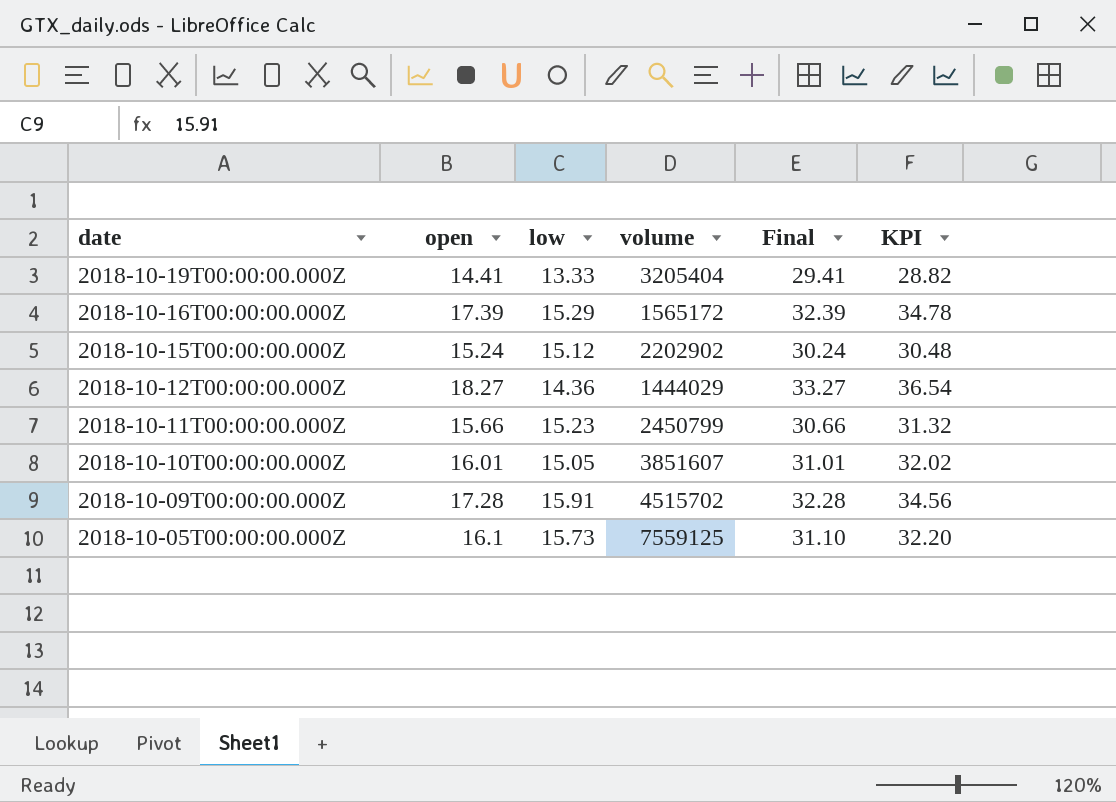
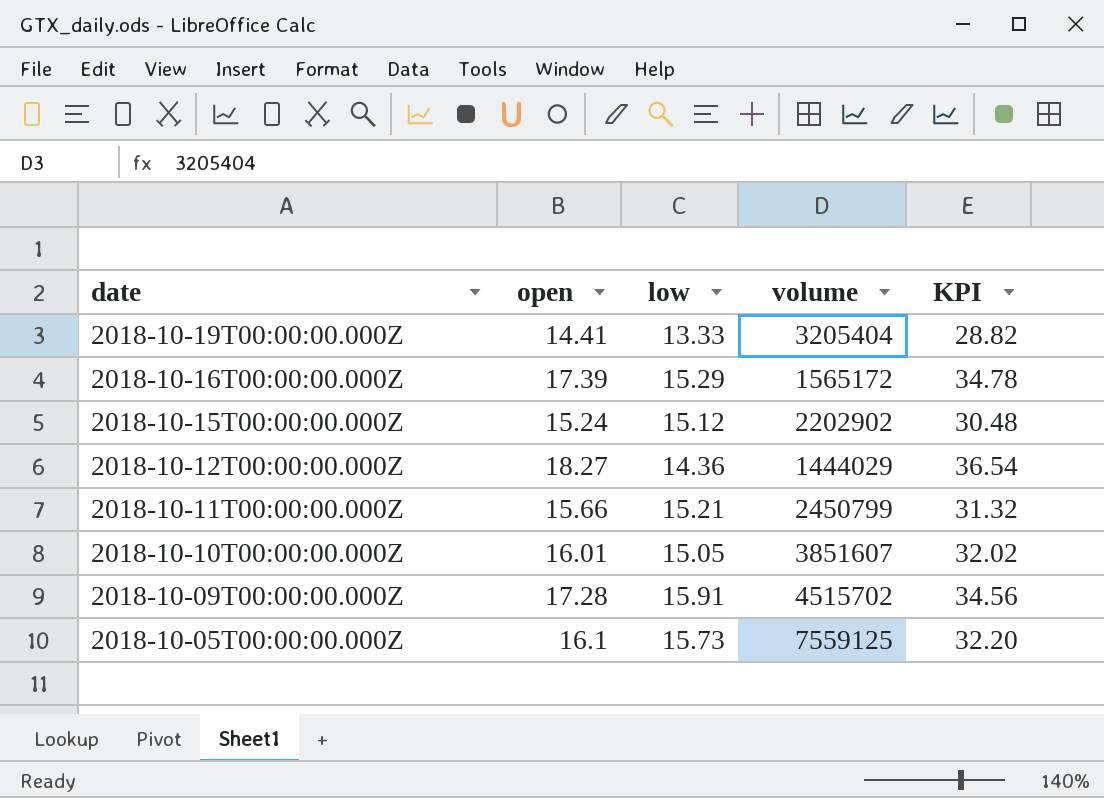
column Final | formula: [open] + 15 -> none
2018-10-11T00:00:00.000Z | low: 15.23 -> 15.21

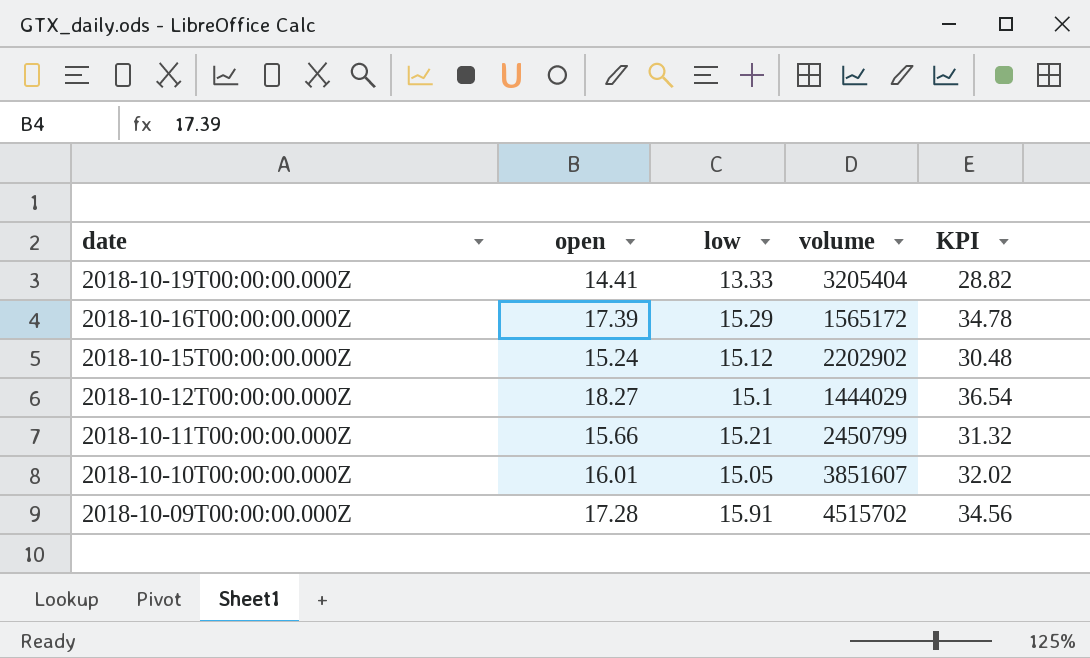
row 2018-10-05T00:00:00.000Z: 16.1 | 15.73 | 7559125 | 32.20 -> none
2018-10-12T00:00:00.000Z | low: 14.36 -> 15.1

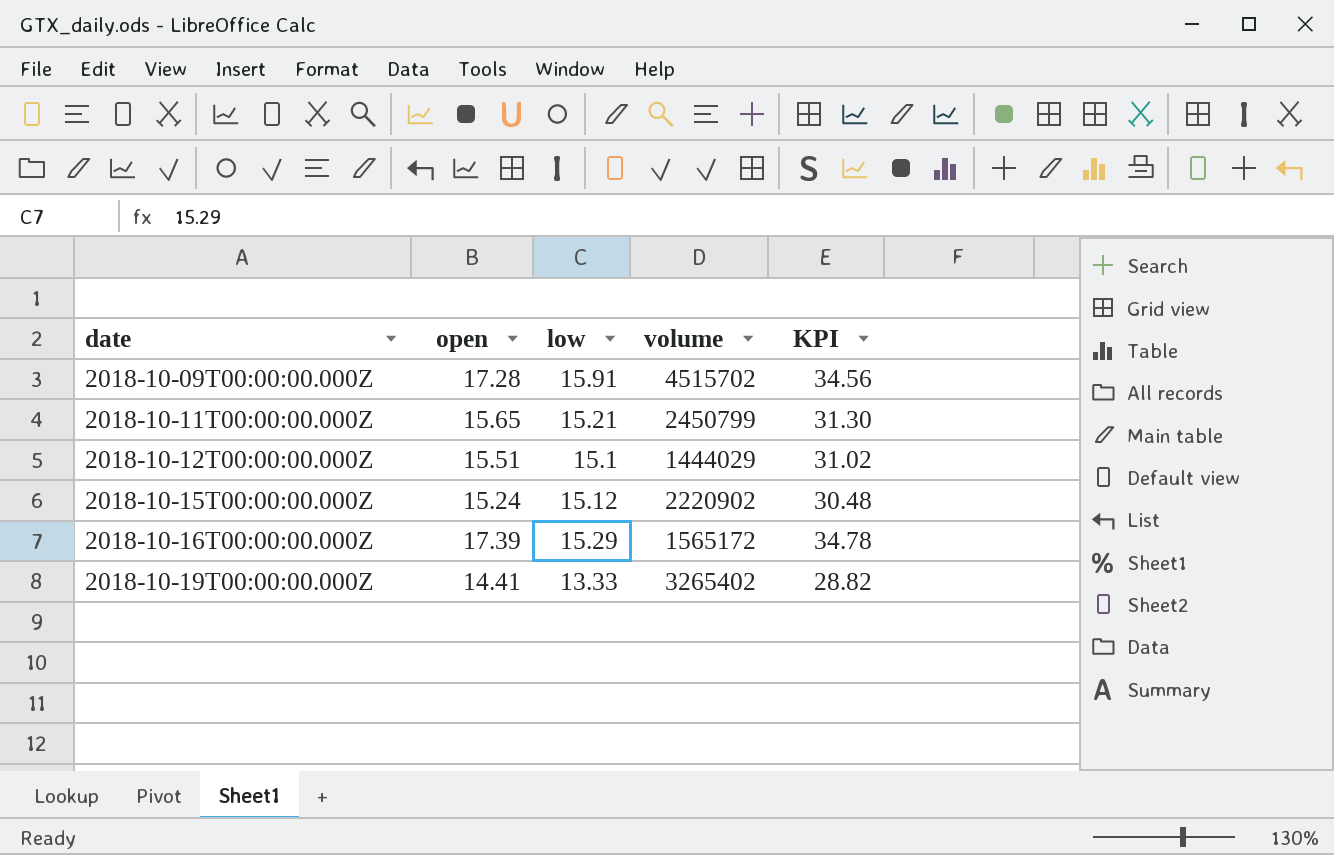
row order: date descending -> date ascending
row 2018-10-10T00:00:00.000Z: 16.01 | 15.05 | 3851607 | 32.02 -> none
2018-10-11T00:00:00.000Z | open: 15.66 -> 15.65
2018-10-11T00:00:00.000Z | KPI: 31.32 -> 31.30
2018-10-12T00:00:00.000Z | open: 18.27 -> 15.51
2018-10-12T00:00:00.000Z | KPI: 36.54 -> 31.02
2018-10-15T00:00:00.000Z | volume: 2202902 -> 2220902
2018-10-19T00:00:00.000Z | volume: 3205404 -> 3265402

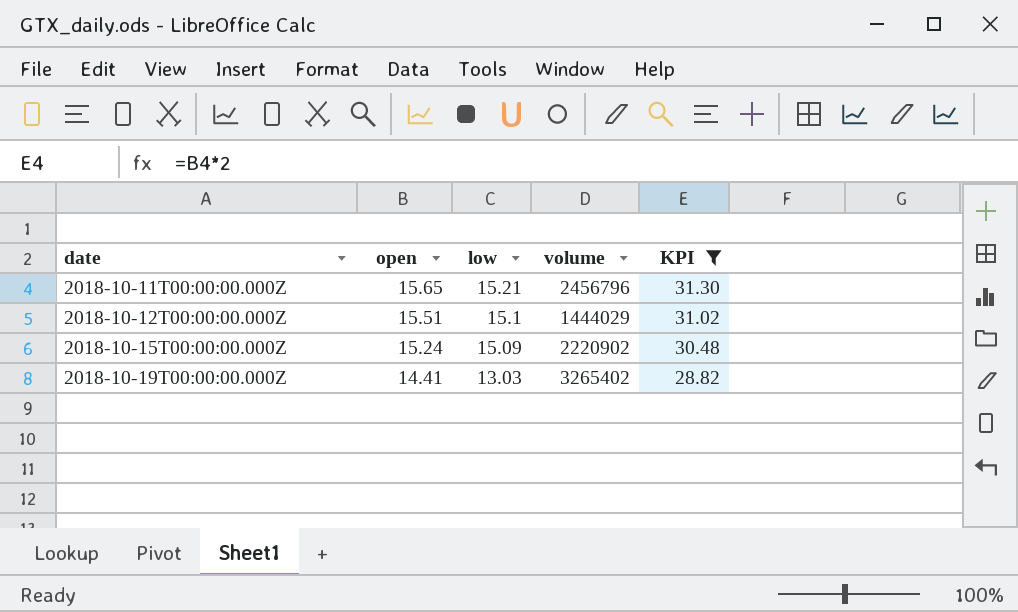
filter: none -> KPI <= 31.30
2018-10-11T00:00:00.000Z | volume: 2450799 -> 2456796
2018-10-15T00:00:00.000Z | low: 15.12 -> 15.09
2018-10-19T00:00:00.000Z | low: 13.33 -> 13.03

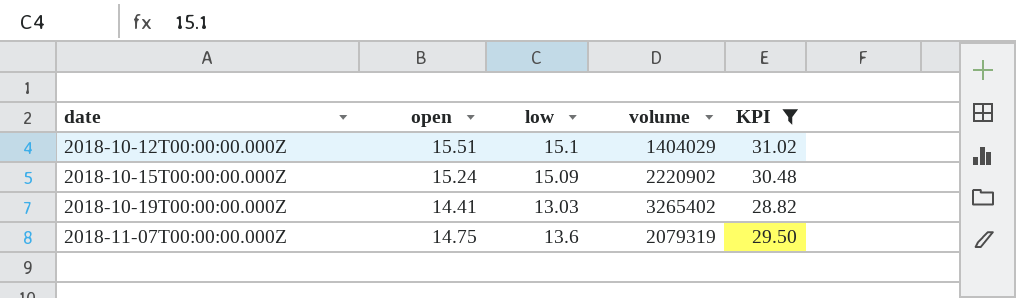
row 2018-10-11T00:00:00.000Z: 15.65 | 15.21 | 2456796 | 31.30 -> none
2018-10-12T00:00:00.000Z | volume: 1444029 -> 1404029
row 2018-11-07T00:00:00.000Z: none -> 14.75 | 13.6 | 2079319 | 29.50

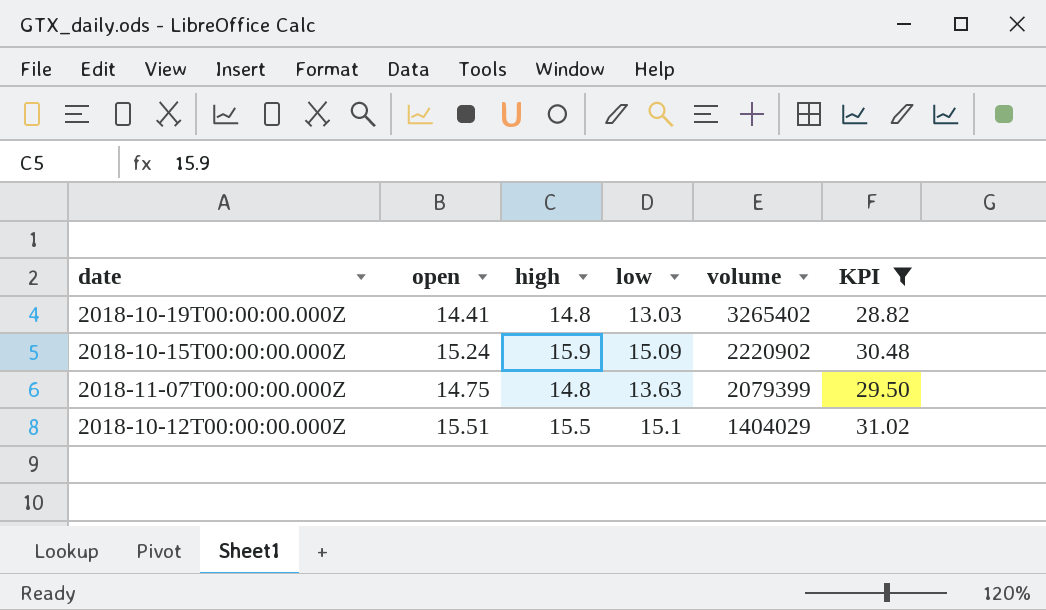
row order: date ascending -> volume descending
column high | position: none -> 3
2018-11-07T00:00:00.000Z | low: 13.6 -> 13.63
2018-11-07T00:00:00.000Z | volume: 2079319 -> 2079399

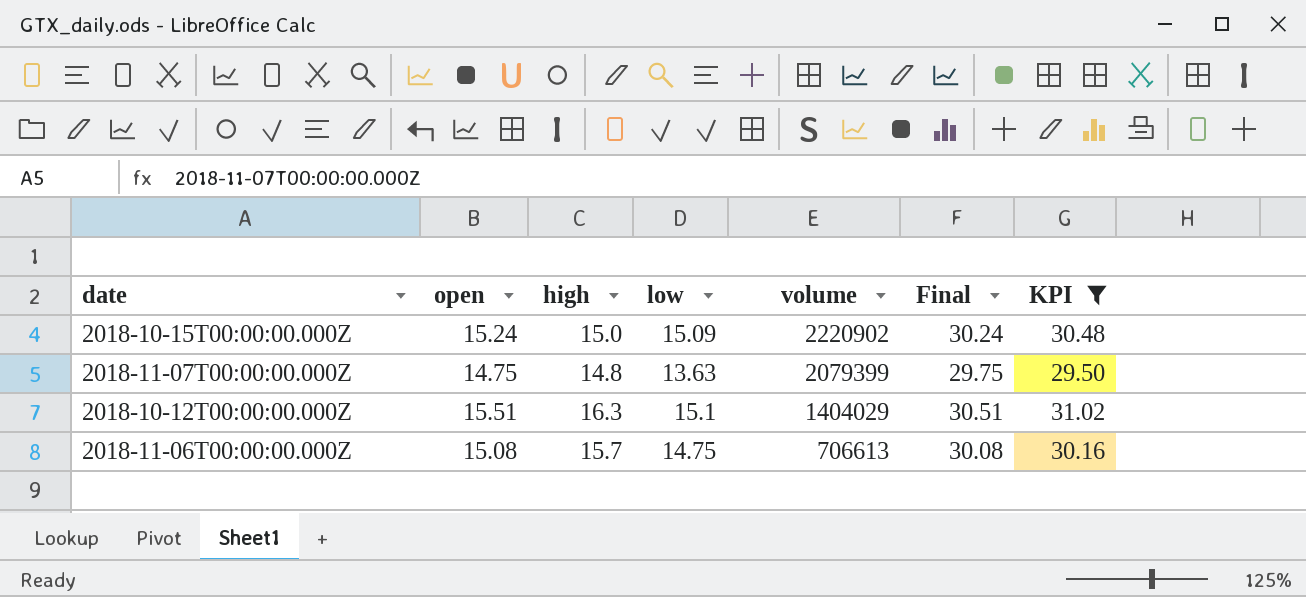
column Final | formula: none -> [open] + 15
row 2018-10-19T00:00:00.000Z: 14.41 | 14.8 | 13.03 | 3265402 | 28.82 -> none
2018-10-15T00:00:00.000Z | high: 15.9 -> 15.0
2018-10-12T00:00:00.000Z | high: 15.5 -> 16.3
row 2018-11-06T00:00:00.000Z: none -> 15.08 | 15.7 | 14.75 | 706613 | 30.08 | 30.16

